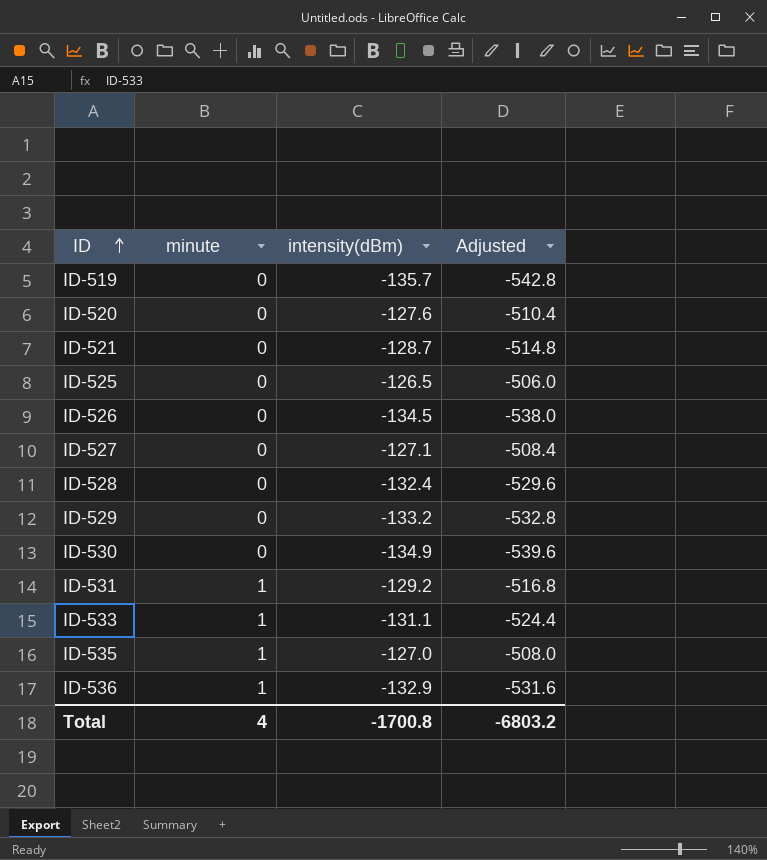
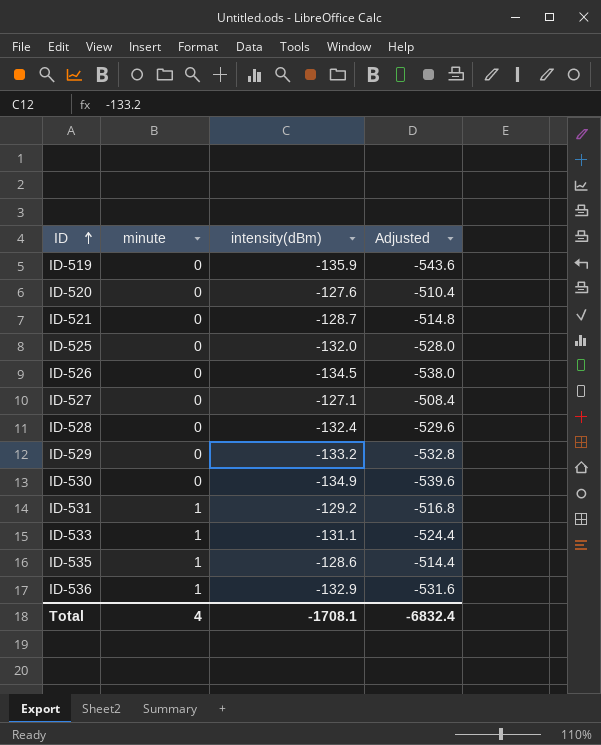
ID-519 | intensity(dBm): -135.7 -> -135.9
ID-519 | Adjusted: -542.8 -> -543.6
ID-525 | intensity(dBm): -126.5 -> -132.0
ID-525 | Adjusted: -506.0 -> -528.0
ID-535 | intensity(dBm): -127.0 -> -128.6
ID-535 | Adjusted: -508.0 -> -514.4
Total | intensity(dBm): -1700.8 -> -1708.1
Total | Adjusted: -6803.2 -> -6832.4

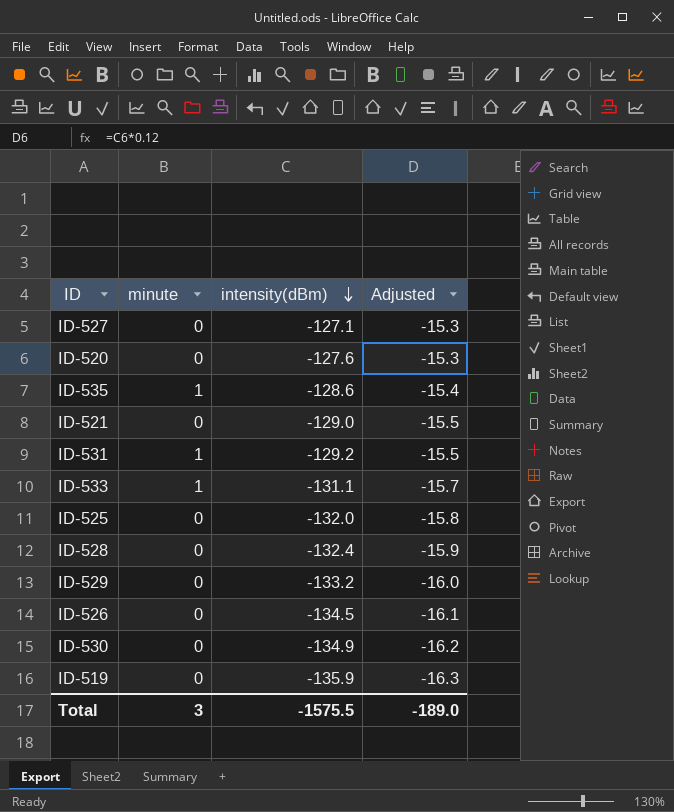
row order: ID ascending -> intensity(dBm) descending
column Adjusted | formula: [intensity(dBm)] * 4 -> [intensity(dBm)] * 0.12
row ID-536: 1 | -132.9 | -531.6 -> none
ID-521 | intensity(dBm): -128.7 -> -129.0
Total | minute: 4 -> 3
Total | intensity(dBm): -1708.1 -> -1575.5
Total | Adjusted: -6832.4 -> -189.0

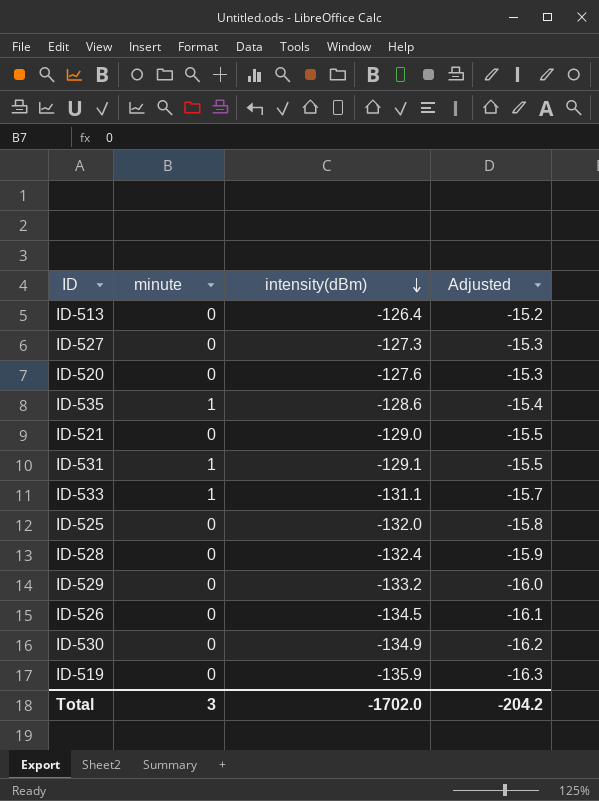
row ID-513: none -> 0 | -126.4 | -15.2
ID-527 | intensity(dBm): -127.1 -> -127.3
ID-531 | intensity(dBm): -129.2 -> -129.1
Total | intensity(dBm): -1575.5 -> -1702.0
Total | Adjusted: -189.0 -> -204.2

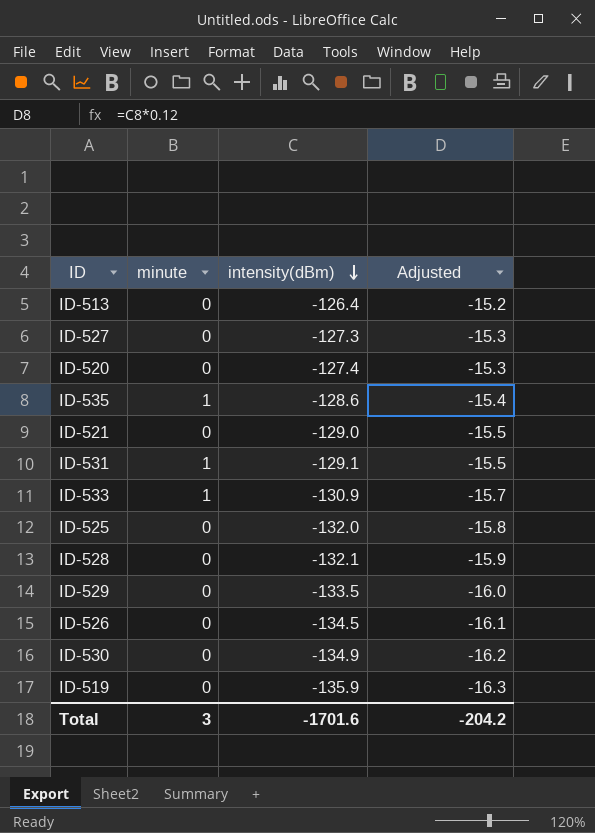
ID-520 | intensity(dBm): -127.6 -> -127.4
ID-533 | intensity(dBm): -131.1 -> -130.9
ID-528 | intensity(dBm): -132.4 -> -132.1
ID-529 | intensity(dBm): -133.2 -> -133.5
Total | intensity(dBm): -1702.0 -> -1701.6

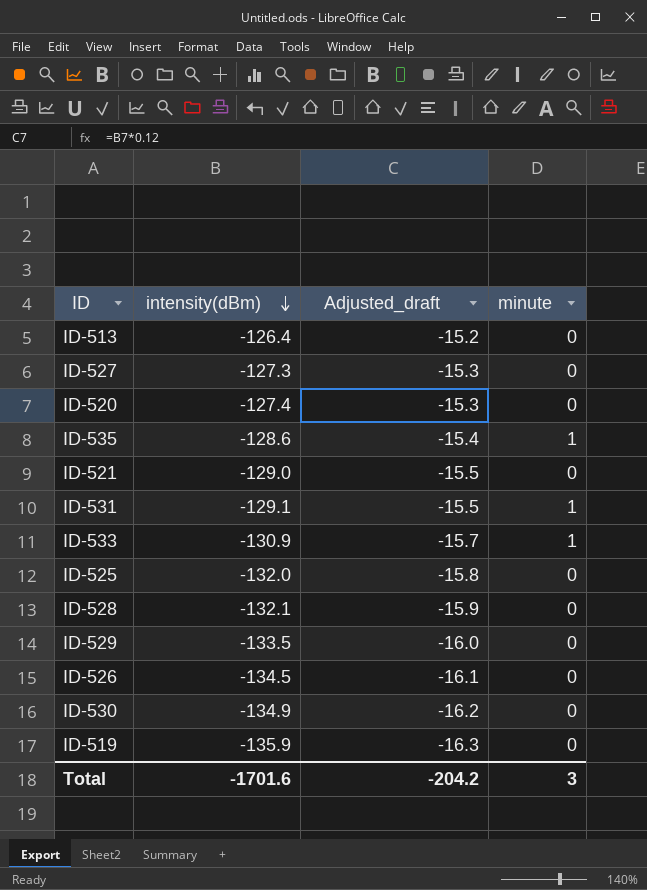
column name: Adjusted -> Adjusted_draft
column minute | position: 2 -> 4

